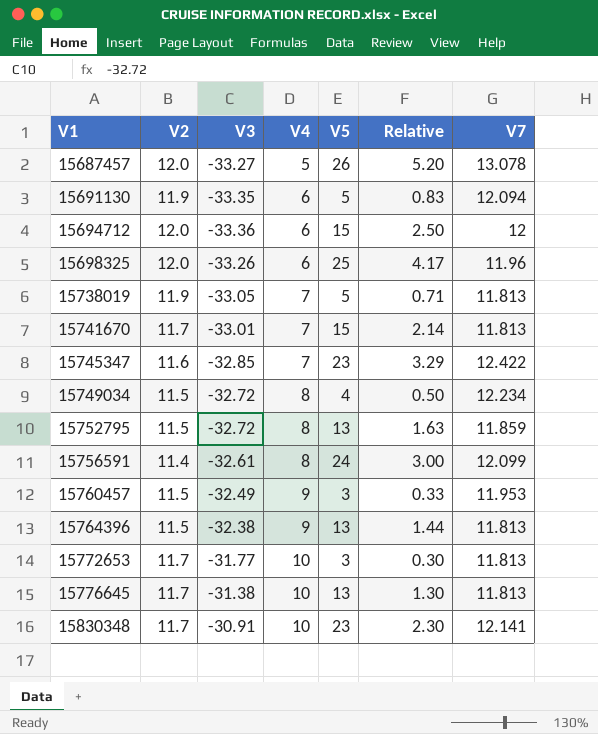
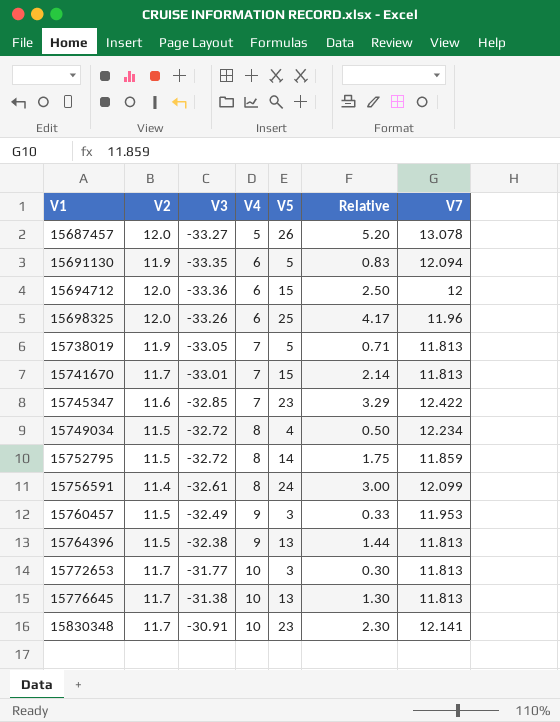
15752795 | V5: 13 -> 14
15752795 | Relative: 1.63 -> 1.75

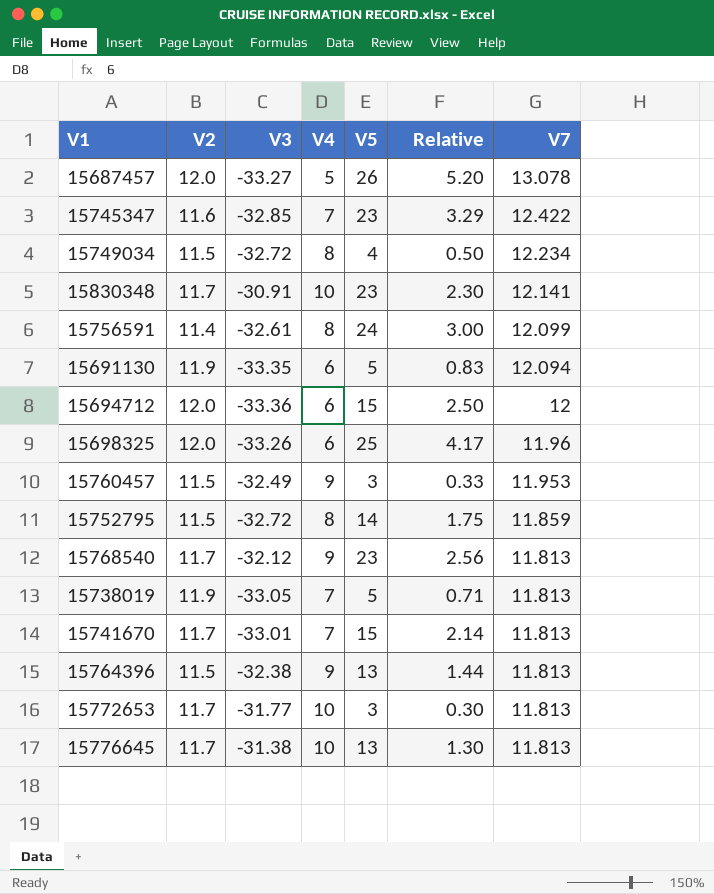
row order: V1 ascending -> V7 descending
row 15768540: none -> 11.7 | -32.12 | 9 | 23 | 2.56 | 11.813

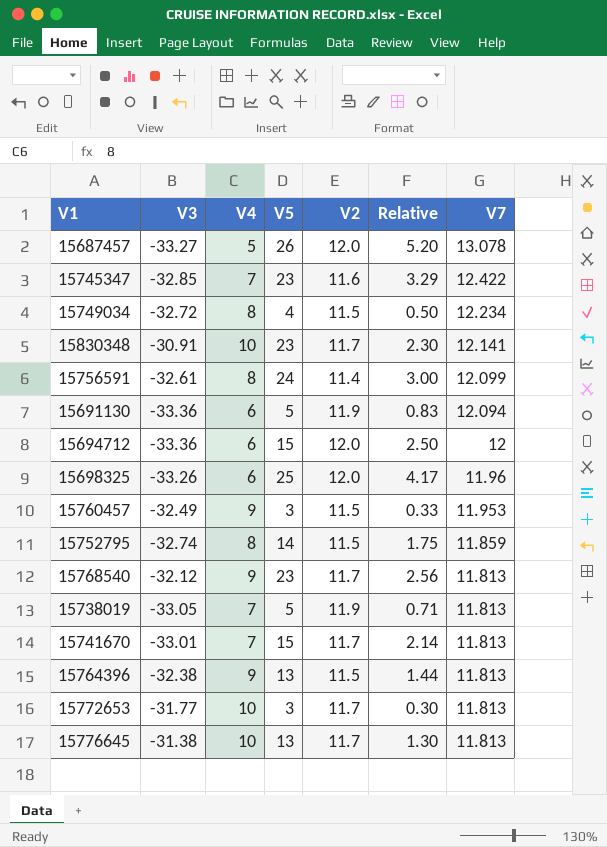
column V2 | position: 2 -> 5
15691130 | V3: -33.35 -> -33.36
15752795 | V3: -32.72 -> -32.74

